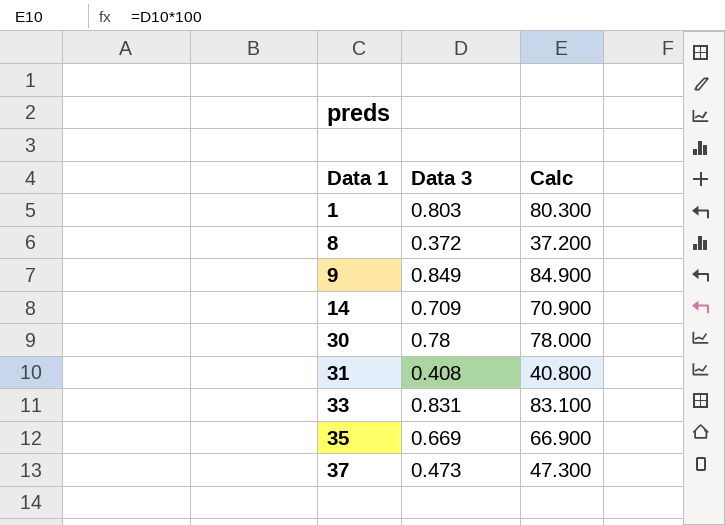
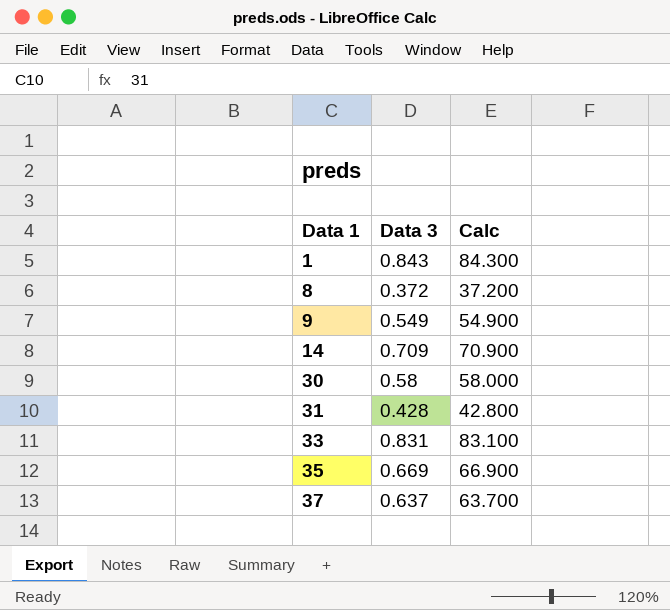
1 | Data 3: 0.803 -> 0.843
1 | Calc: 80.300 -> 84.300
9 | Data 3: 0.849 -> 0.549
9 | Calc: 84.900 -> 54.900
30 | Data 3: 0.78 -> 0.58
30 | Calc: 78.000 -> 58.000
31 | Data 3: 0.408 -> 0.428
31 | Calc: 40.800 -> 42.800
37 | Data 3: 0.473 -> 0.637
37 | Calc: 47.300 -> 63.700

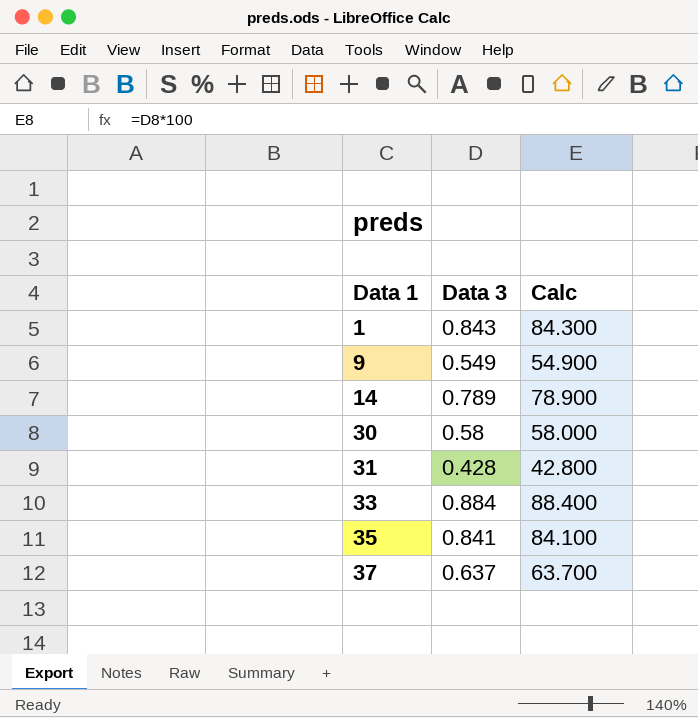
row 8: 0.372 | 37.200 -> none
14 | Data 3: 0.709 -> 0.789
14 | Calc: 70.900 -> 78.900
33 | Data 3: 0.831 -> 0.884
33 | Calc: 83.100 -> 88.400
35 | Data 3: 0.669 -> 0.841
35 | Calc: 66.900 -> 84.100

